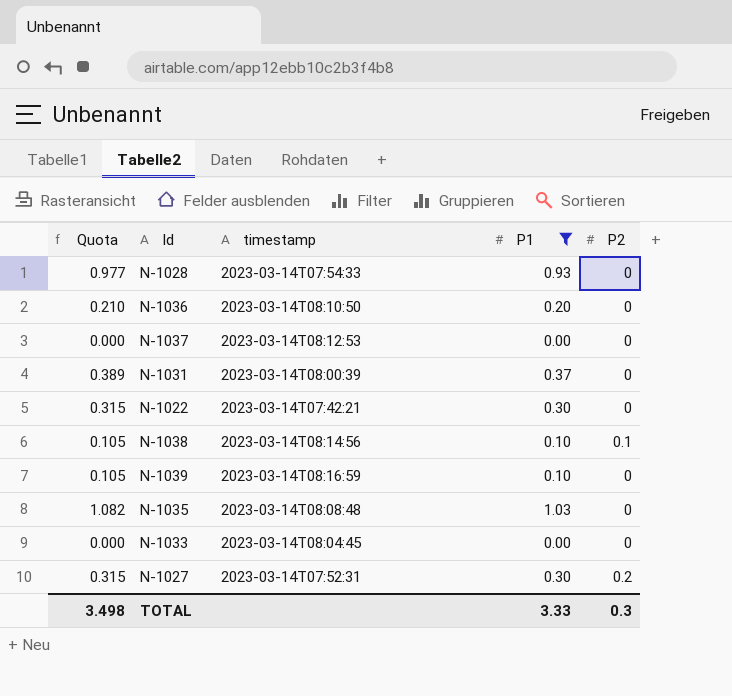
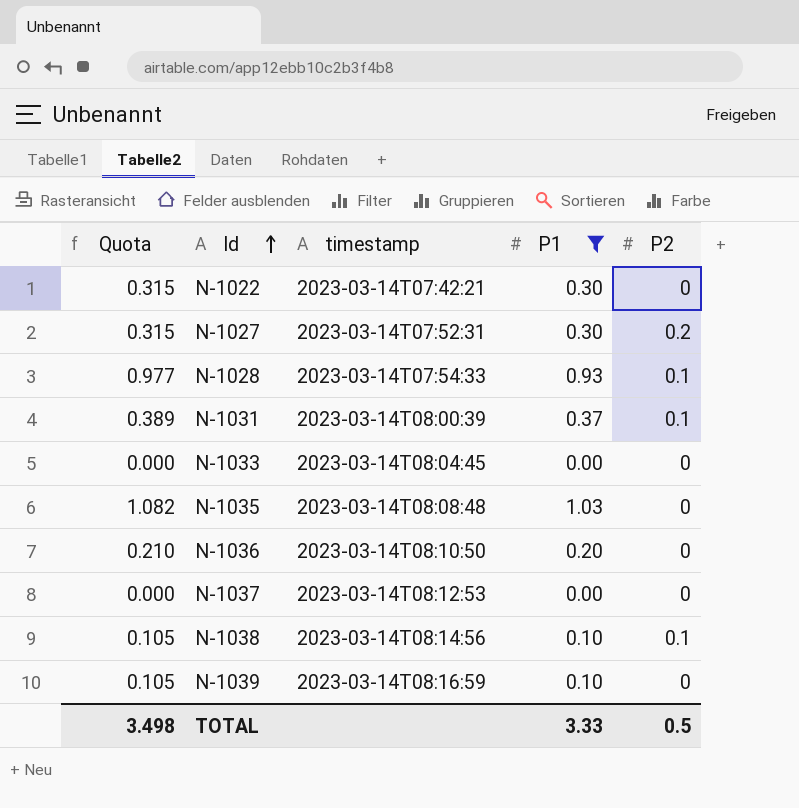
row order: none -> Id ascending
N-1028 | P2: 0 -> 0.1
N-1031 | P2: 0 -> 0.1
TOTAL | P2: 0.3 -> 0.5

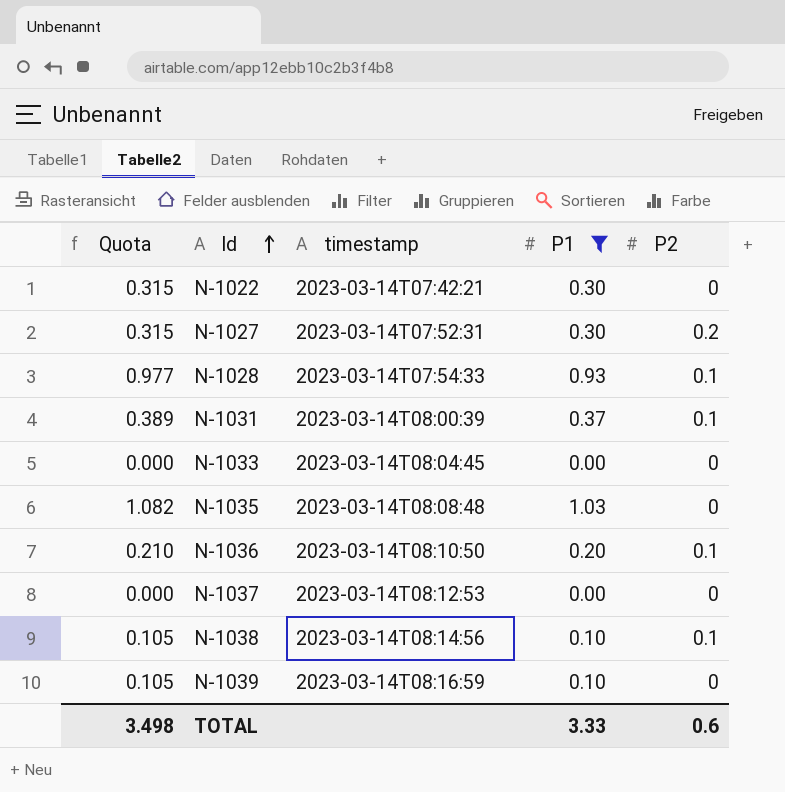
N-1036 | P2: 0 -> 0.1
TOTAL | P2: 0.5 -> 0.6

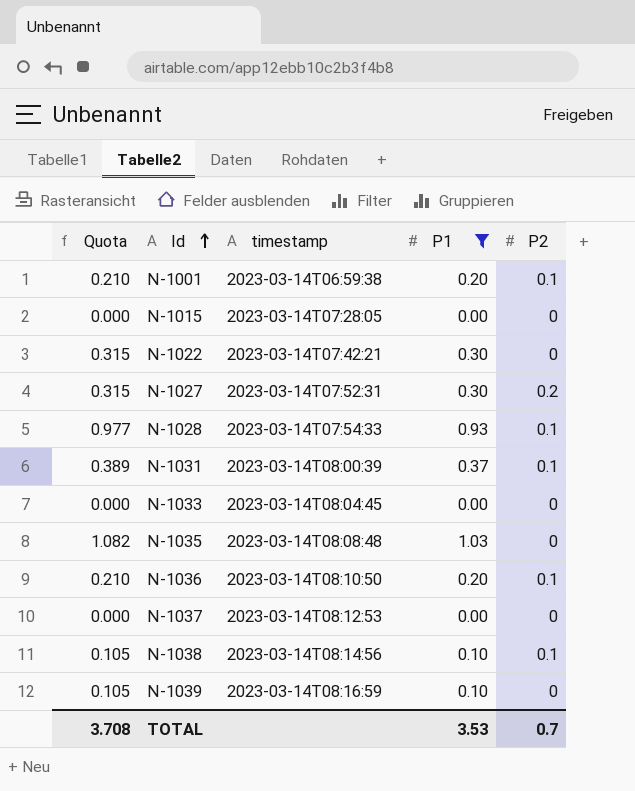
row N-1001: none -> 0.210 | 2023-03-14T06:59:38 | 0.20 | 0.1
row N-1015: none -> 0.000 | 2023-03-14T07:28:05 | 0.00 | 0
TOTAL | Quota: 3.498 -> 3.708
TOTAL | P1: 3.33 -> 3.53
TOTAL | P2: 0.6 -> 0.7

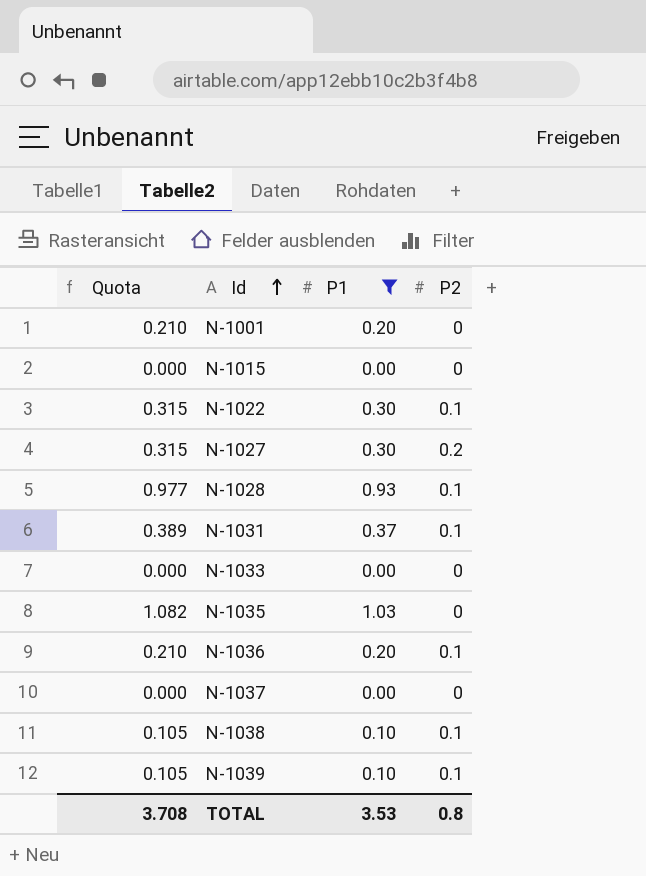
column timestamp | position: 3 -> none
N-1001 | P2: 0.1 -> 0
N-1022 | P2: 0 -> 0.1
N-1039 | P2: 0 -> 0.1
TOTAL | P2: 0.7 -> 0.8

